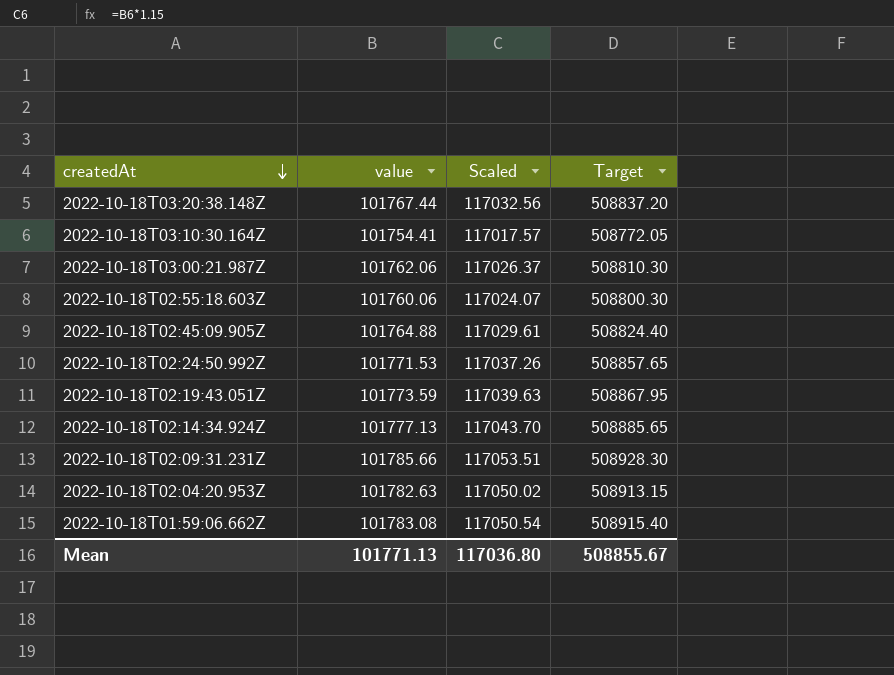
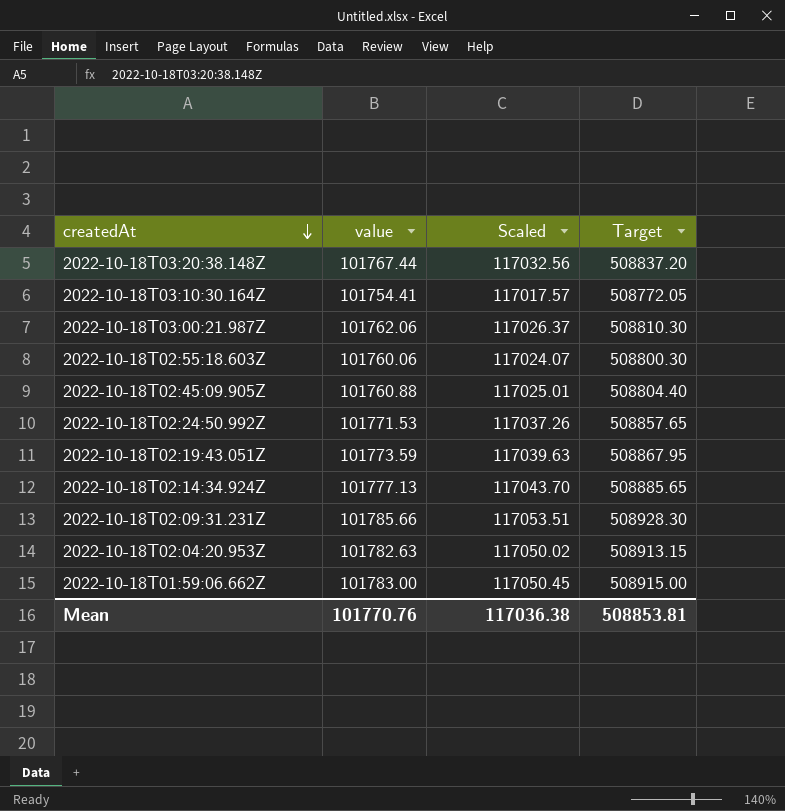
2022-10-18T02:45:09.905Z | value: 101764.88 -> 101760.88
2022-10-18T02:45:09.905Z | Scaled: 117029.61 -> 117025.01
2022-10-18T02:45:09.905Z | Target: 508824.40 -> 508804.40
2022-10-18T01:59:06.662Z | value: 101783.08 -> 101783.00
2022-10-18T01:59:06.662Z | Scaled: 117050.54 -> 117050.45
2022-10-18T01:59:06.662Z | Target: 508915.40 -> 508915.00
Mean | value: 101771.13 -> 101770.76
Mean | Scaled: 117036.80 -> 117036.38
Mean | Target: 508855.67 -> 508853.81

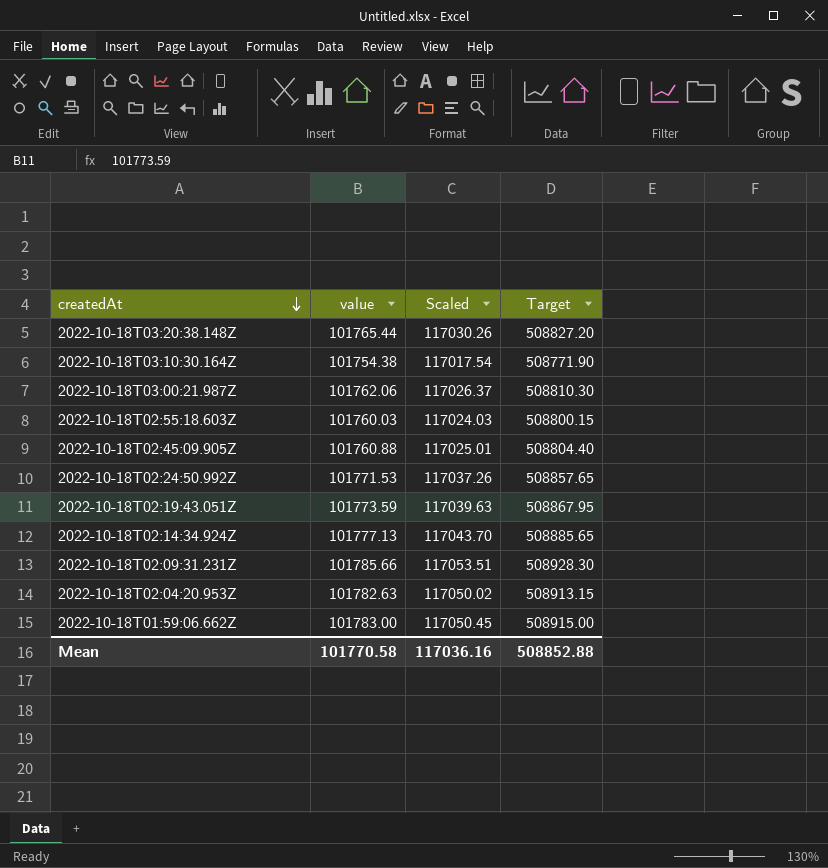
2022-10-18T03:20:38.148Z | value: 101767.44 -> 101765.44
2022-10-18T03:20:38.148Z | Scaled: 117032.56 -> 117030.26
2022-10-18T03:20:38.148Z | Target: 508837.20 -> 508827.20
2022-10-18T03:10:30.164Z | value: 101754.41 -> 101754.38
2022-10-18T03:10:30.164Z | Scaled: 117017.57 -> 117017.54
2022-10-18T03:10:30.164Z | Target: 508772.05 -> 508771.90
2022-10-18T02:55:18.603Z | value: 101760.06 -> 101760.03
2022-10-18T02:55:18.603Z | Scaled: 117024.07 -> 117024.03
2022-10-18T02:55:18.603Z | Target: 508800.30 -> 508800.15
Mean | value: 101770.76 -> 101770.58
Mean | Scaled: 117036.38 -> 117036.16
Mean | Target: 508853.81 -> 508852.88

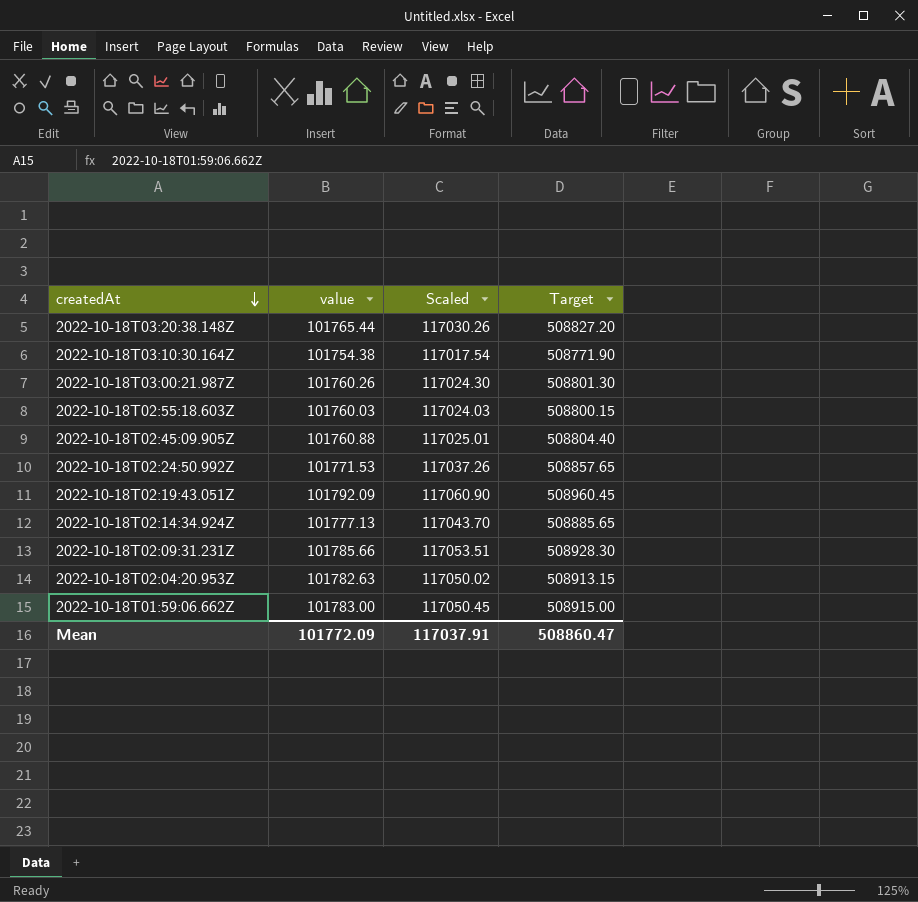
2022-10-18T03:00:21.987Z | value: 101762.06 -> 101760.26
2022-10-18T03:00:21.987Z | Scaled: 117026.37 -> 117024.30
2022-10-18T03:00:21.987Z | Target: 508810.30 -> 508801.30
2022-10-18T02:19:43.051Z | value: 101773.59 -> 101792.09
2022-10-18T02:19:43.051Z | Scaled: 117039.63 -> 117060.90
2022-10-18T02:19:43.051Z | Target: 508867.95 -> 508960.45
Mean | value: 101770.58 -> 101772.09
Mean | Scaled: 117036.16 -> 117037.91
Mean | Target: 508852.88 -> 508860.47

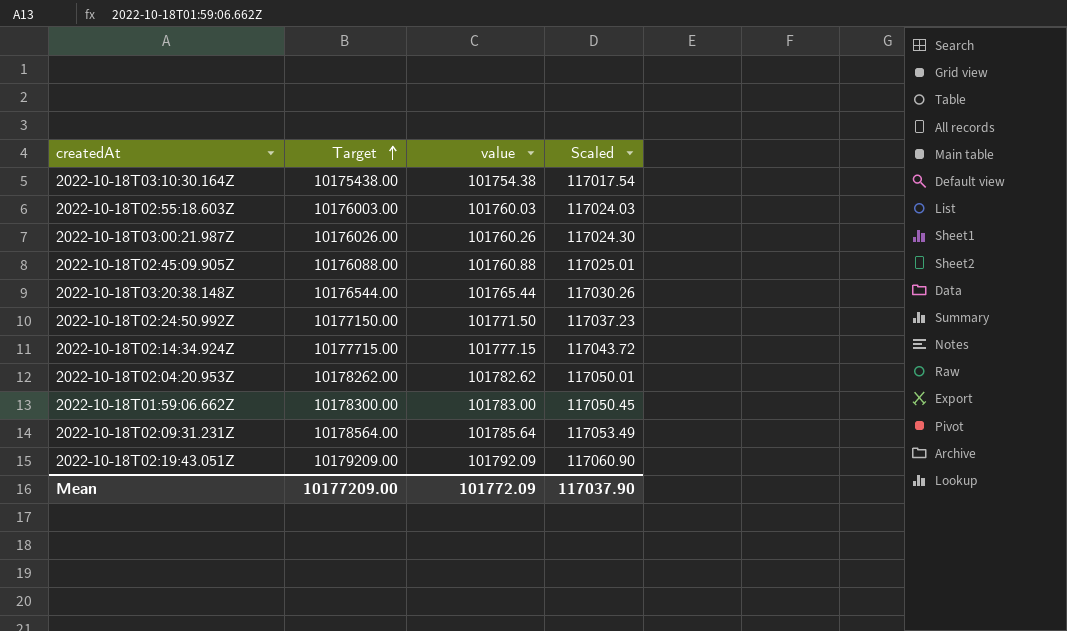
row order: createdAt descending -> Target ascending
column Target | formula: [value] * 5 -> [value] * 100
column Target | position: 4 -> 2
2022-10-18T02:24:50.992Z | value: 101771.53 -> 101771.50
2022-10-18T02:24:50.992Z | Scaled: 117037.26 -> 117037.23
2022-10-18T02:14:34.924Z | value: 101777.13 -> 101777.15
2022-10-18T02:14:34.924Z | Scaled: 117043.70 -> 117043.72
2022-10-18T02:04:20.953Z | value: 101782.63 -> 101782.62
2022-10-18T02:04:20.953Z | Scaled: 117050.02 -> 117050.01
2022-10-18T02:09:31.231Z | value: 101785.66 -> 101785.64
2022-10-18T02:09:31.231Z | Scaled: 117053.51 -> 117053.49
Mean | Target: 508860.47 -> 10177209.00
Mean | Scaled: 117037.91 -> 117037.90

